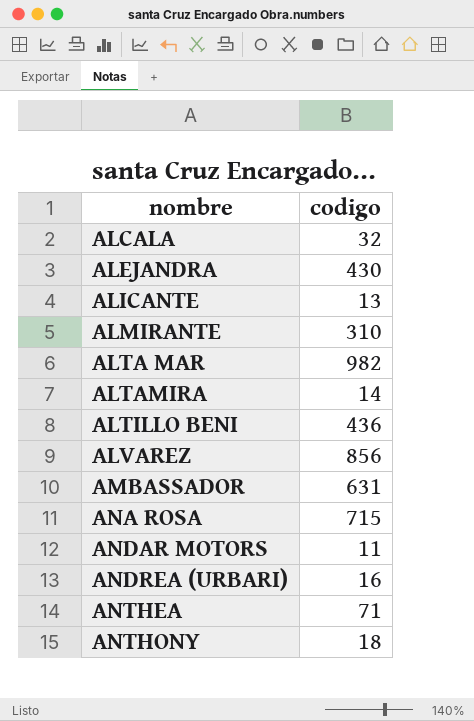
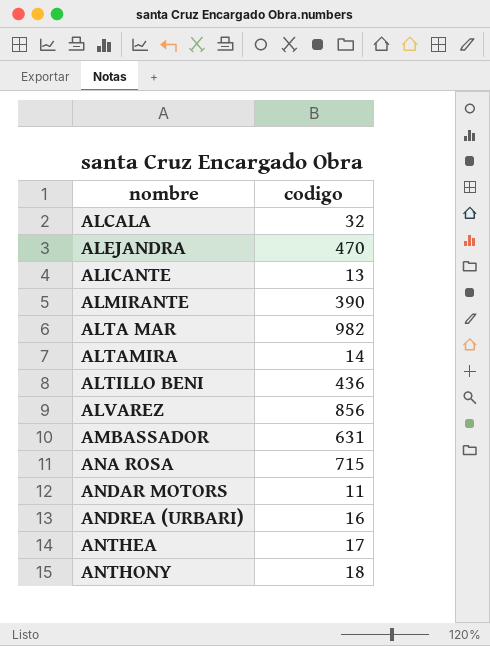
ALEJANDRA | codigo: 430 -> 470
ALMIRANTE | codigo: 310 -> 390
ANTHEA | codigo: 71 -> 17

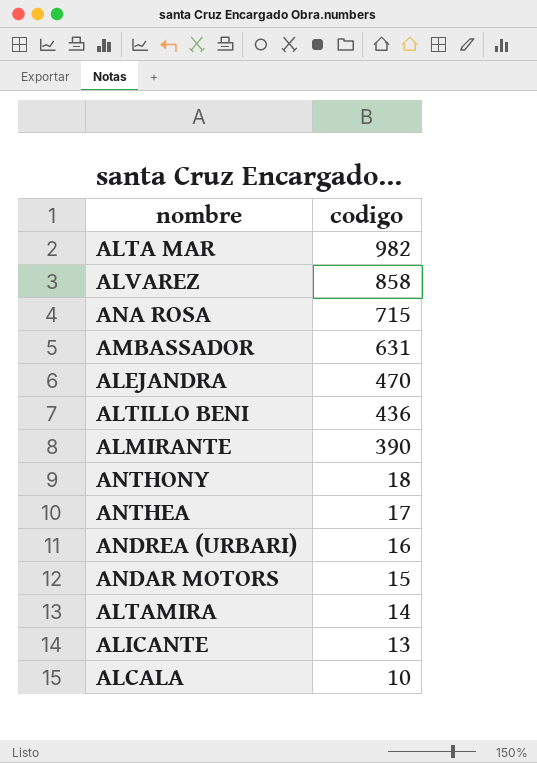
row order: nombre ascending -> codigo descending
ALVAREZ | codigo: 856 -> 858
ANDAR MOTORS | codigo: 11 -> 15
ALCALA | codigo: 32 -> 10

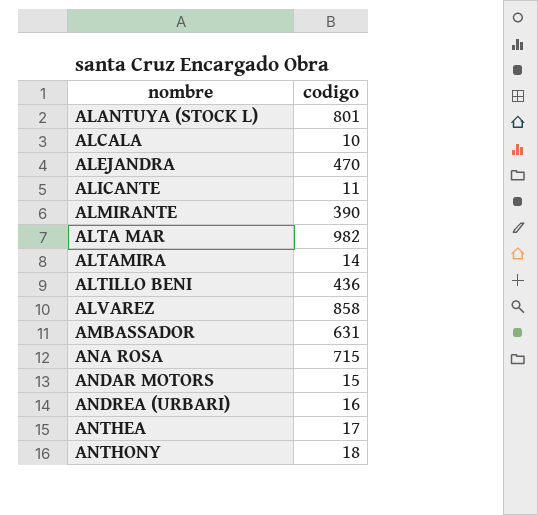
row order: codigo descending -> nombre ascending
row ALANTUYA (STOCK L): none -> 801
ALICANTE | codigo: 13 -> 11

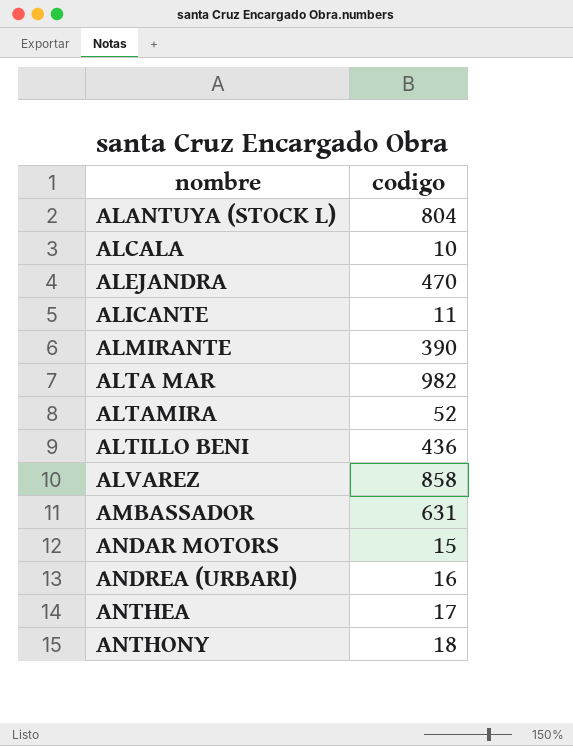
row ANA ROSA: 715 -> none
ALANTUYA (STOCK L) | codigo: 801 -> 804
ALTAMIRA | codigo: 14 -> 52

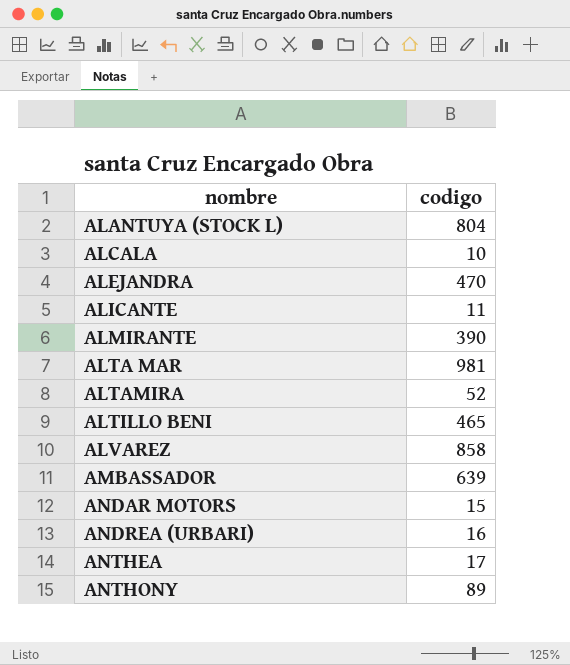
ALTA MAR | codigo: 982 -> 981
ALTILLO BENI | codigo: 436 -> 465
AMBASSADOR | codigo: 631 -> 639
ANTHONY | codigo: 18 -> 89

